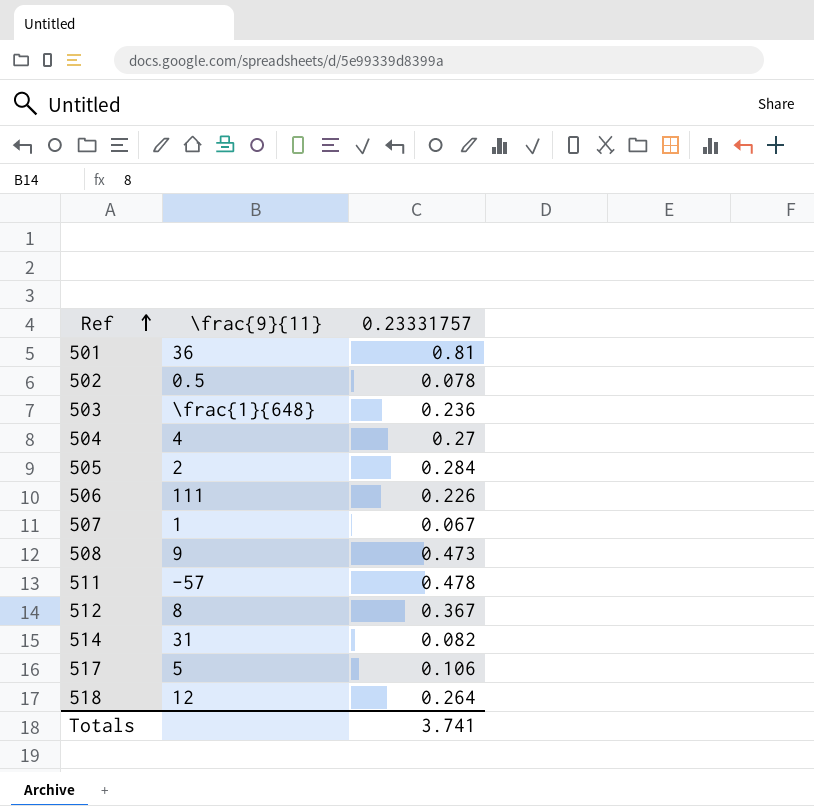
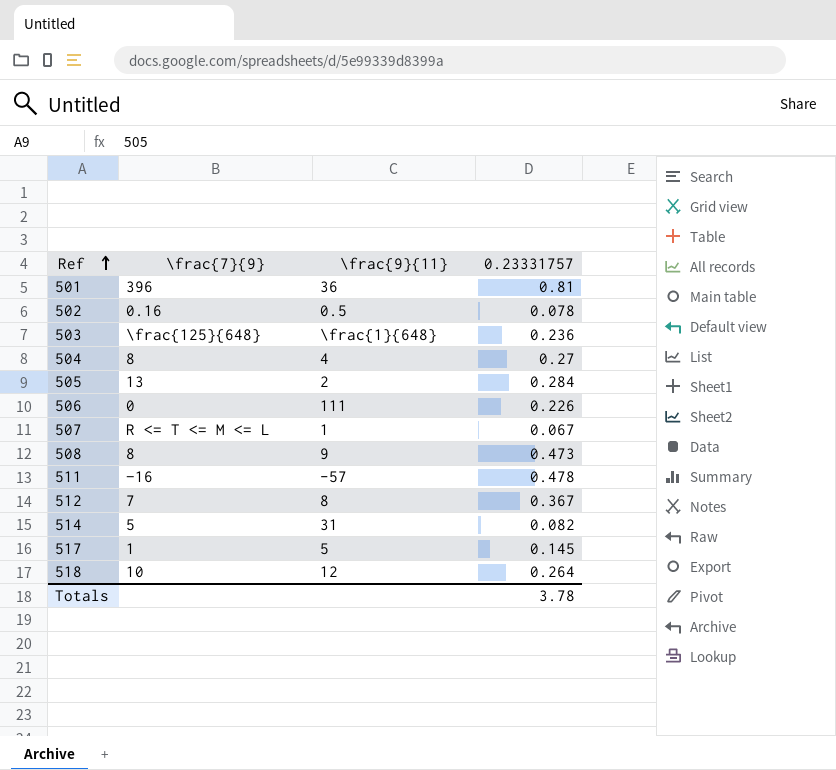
column \frac{7}{9} | position: none -> 2
517 | 0.23331757: 0.106 -> 0.145
Totals | 0.23331757: 3.741 -> 3.78

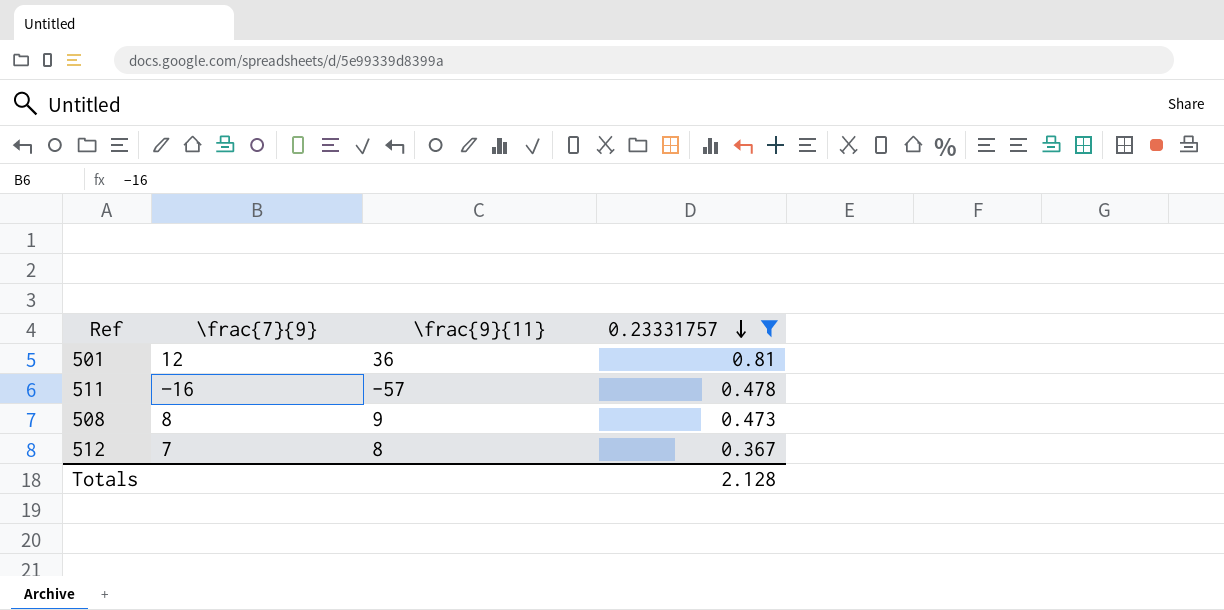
filter: none -> 0.23331757 >= 0.367
row order: Ref ascending -> 0.23331757 descending
501 | \frac{7}{9}: 396 -> 12
Totals | 0.23331757: 3.78 -> 2.128

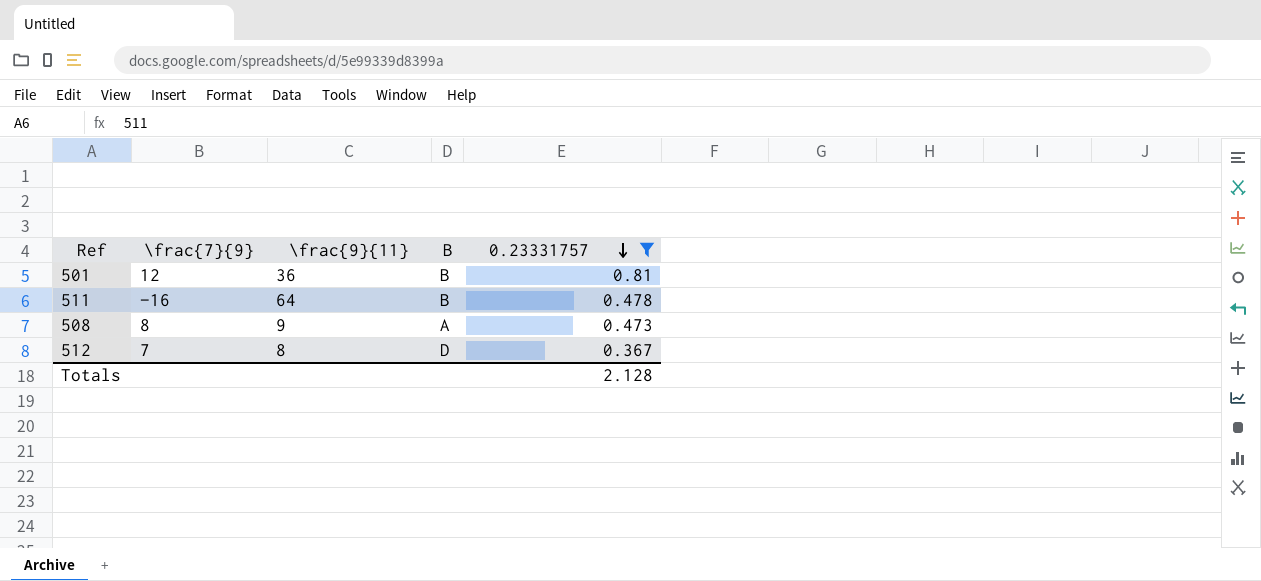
column B | position: none -> 4
511 | \frac{9}{11}: -57 -> 64

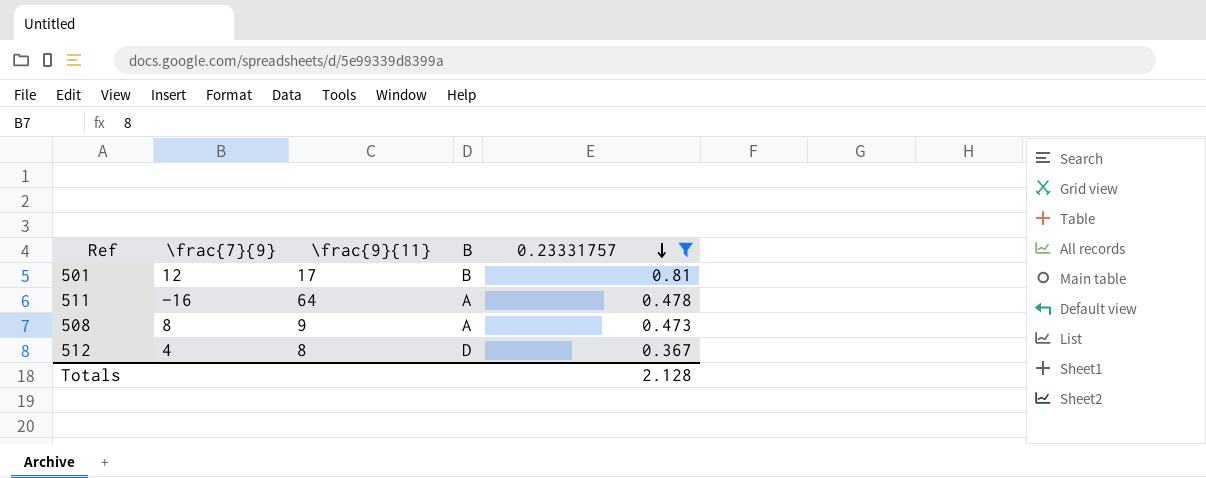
501 | \frac{9}{11}: 36 -> 17
511 | B: B -> A
512 | \frac{7}{9}: 7 -> 4

